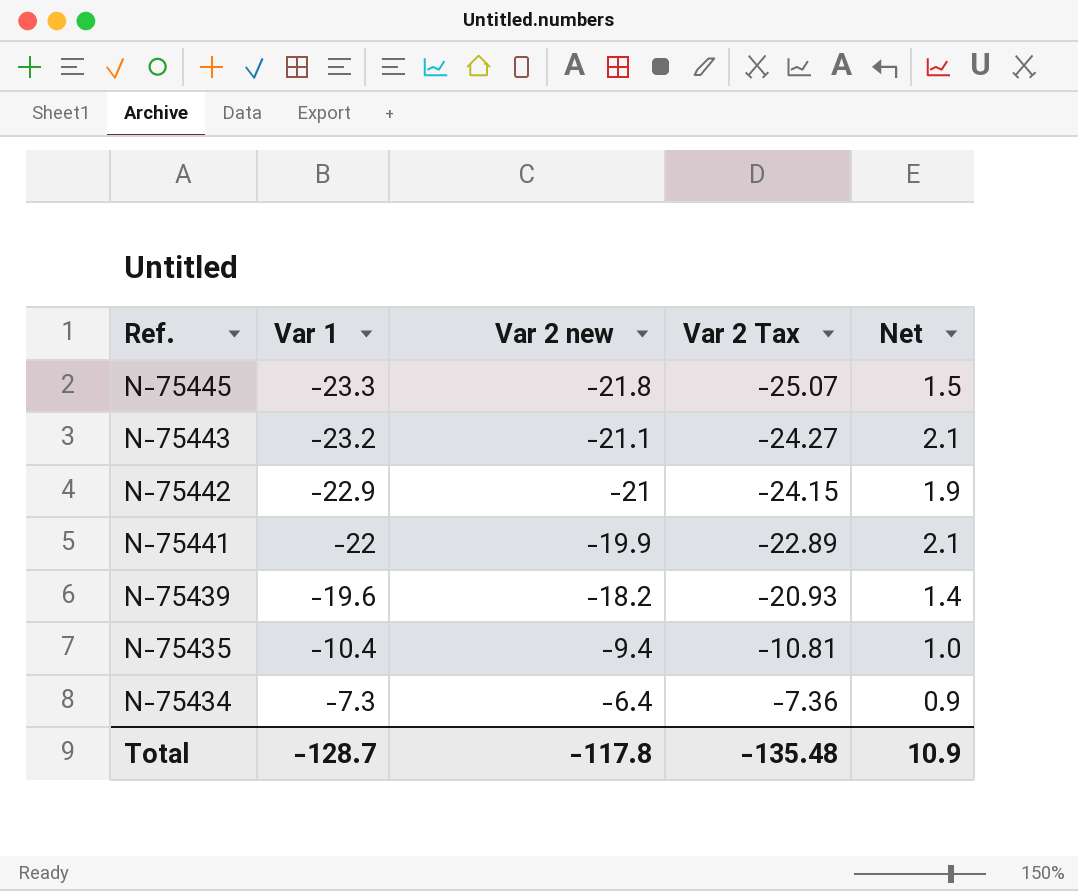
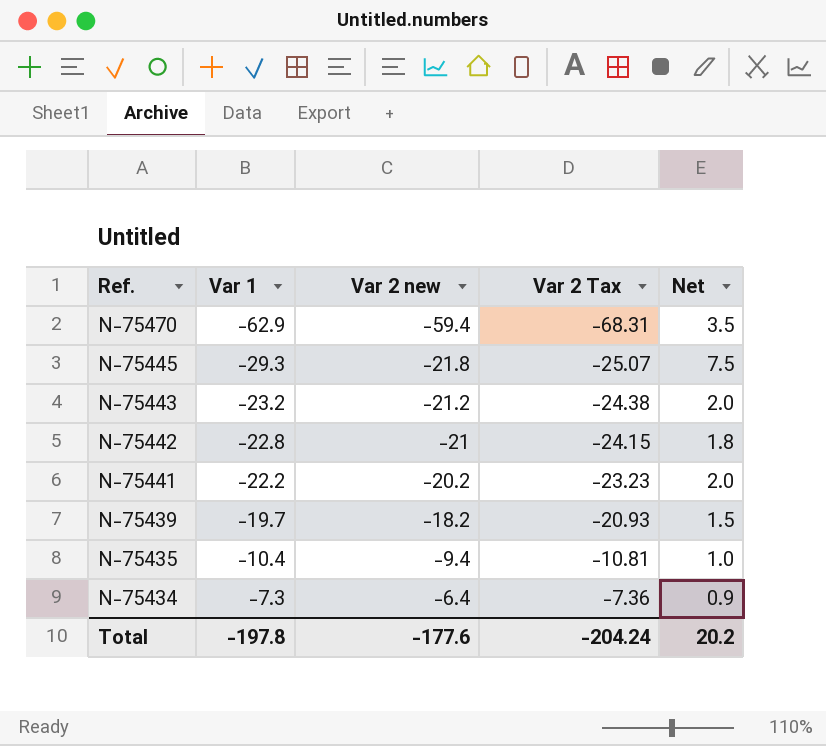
row N-75470: none -> -62.9 | -59.4 | -68.31 | 3.5
N-75445 | Var 1: -23.3 -> -29.3
N-75445 | Net: 1.5 -> 7.5
N-75443 | Var 2 new: -21.1 -> -21.2
N-75443 | Var 2 Tax: -24.27 -> -24.38
N-75443 | Net: 2.1 -> 2.0
N-75442 | Var 1: -22.9 -> -22.8
N-75442 | Net: 1.9 -> 1.8
N-75441 | Var 1: -22 -> -22.2
N-75441 | Var 2 new: -19.9 -> -20.2
N-75441 | Var 2 Tax: -22.89 -> -23.23
N-75441 | Net: 2.1 -> 2.0
N-75439 | Var 1: -19.6 -> -19.7
N-75439 | Net: 1.4 -> 1.5
Total | Var 1: -128.7 -> -197.8
Total | Var 2 new: -117.8 -> -177.6
Total | Var 2 Tax: -135.48 -> -204.24
Total | Net: 10.9 -> 20.2

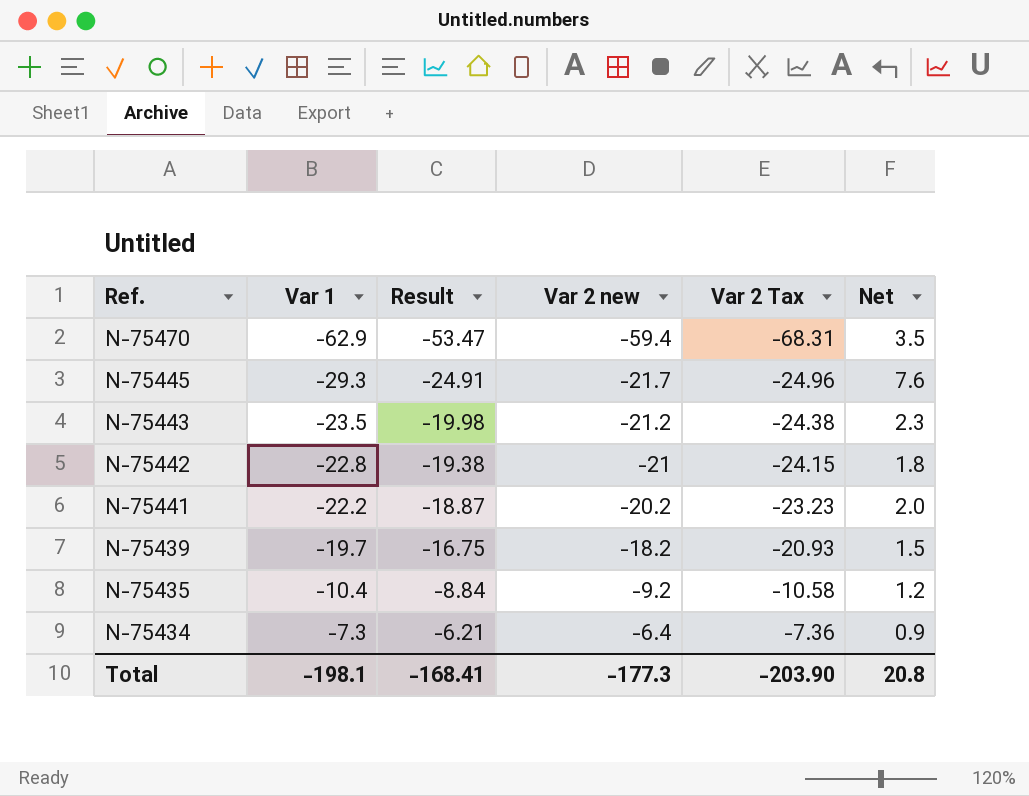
column Result | formula: none -> [Var 1] * 0.85
N-75445 | Var 2 new: -21.8 -> -21.7
N-75445 | Var 2 Tax: -25.07 -> -24.96
N-75445 | Net: 7.5 -> 7.6
N-75443 | Var 1: -23.2 -> -23.5
N-75443 | Net: 2.0 -> 2.3
N-75435 | Var 2 new: -9.4 -> -9.2
N-75435 | Var 2 Tax: -10.81 -> -10.58
N-75435 | Net: 1.0 -> 1.2
Total | Var 1: -197.8 -> -198.1
Total | Var 2 new: -177.6 -> -177.3
Total | Var 2 Tax: -204.24 -> -203.90
Total | Net: 20.2 -> 20.8

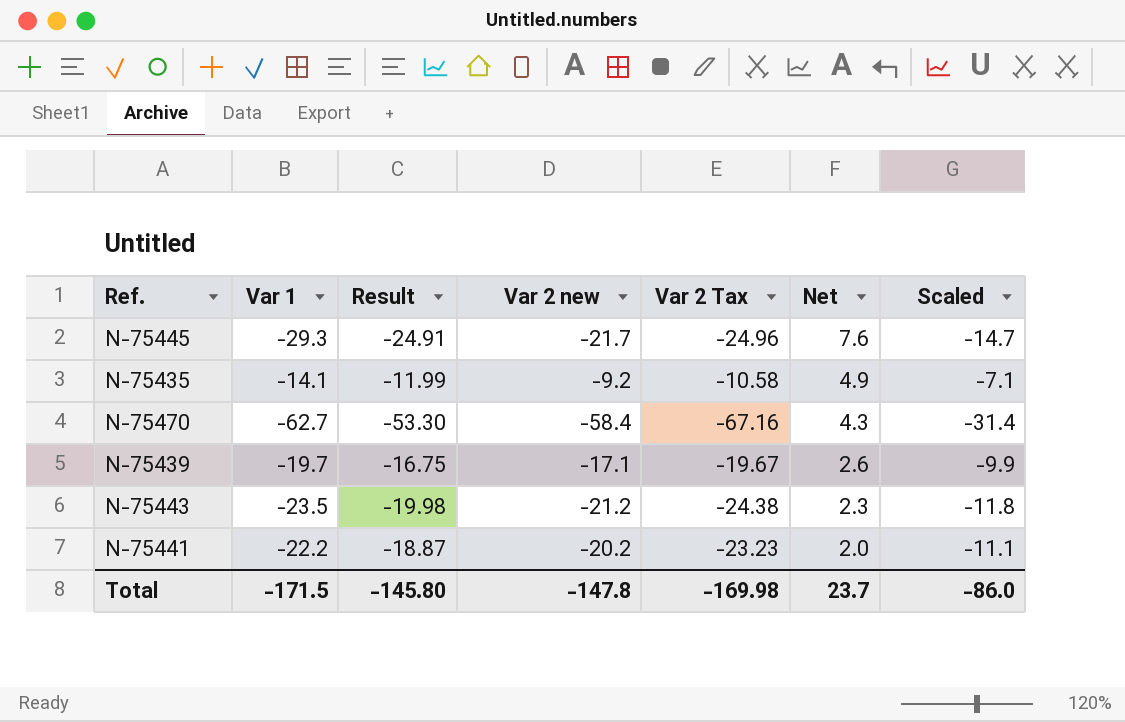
row order: Ref. descending -> Net descending
column Scaled | formula: none -> [Var 1] * 0.5
row N-75442: -22.8 | -19.38 | -21 | -24.15 | 1.8 -> none
row N-75434: -7.3 | -6.21 | -6.4 | -7.36 | 0.9 -> none
N-75435 | Var 1: -10.4 -> -14.1
N-75435 | Result: -8.84 -> -11.99
N-75435 | Net: 1.2 -> 4.9
N-75470 | Var 1: -62.9 -> -62.7
N-75470 | Result: -53.47 -> -53.30
N-75470 | Var 2 new: -59.4 -> -58.4
N-75470 | Var 2 Tax: -68.31 -> -67.16
N-75470 | Net: 3.5 -> 4.3
N-75439 | Var 2 new: -18.2 -> -17.1
N-75439 | Var 2 Tax: -20.93 -> -19.67
N-75439 | Net: 1.5 -> 2.6
Total | Var 1: -198.1 -> -171.5
Total | Result: -168.41 -> -145.80
Total | Var 2 new: -177.3 -> -147.8
Total | Var 2 Tax: -203.90 -> -169.98
Total | Net: 20.8 -> 23.7

